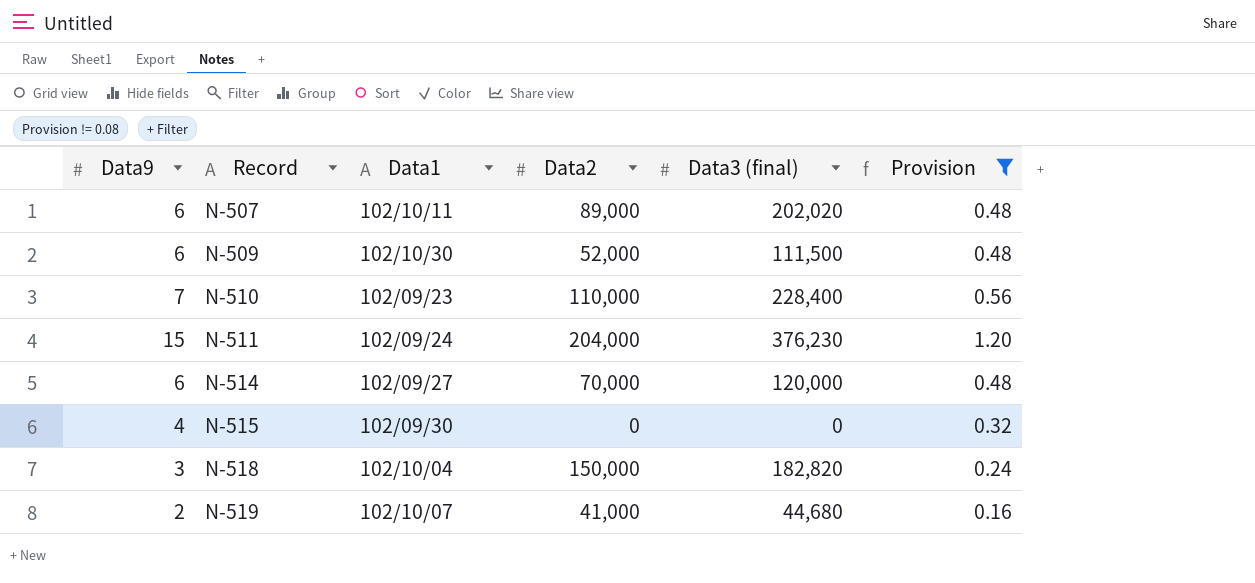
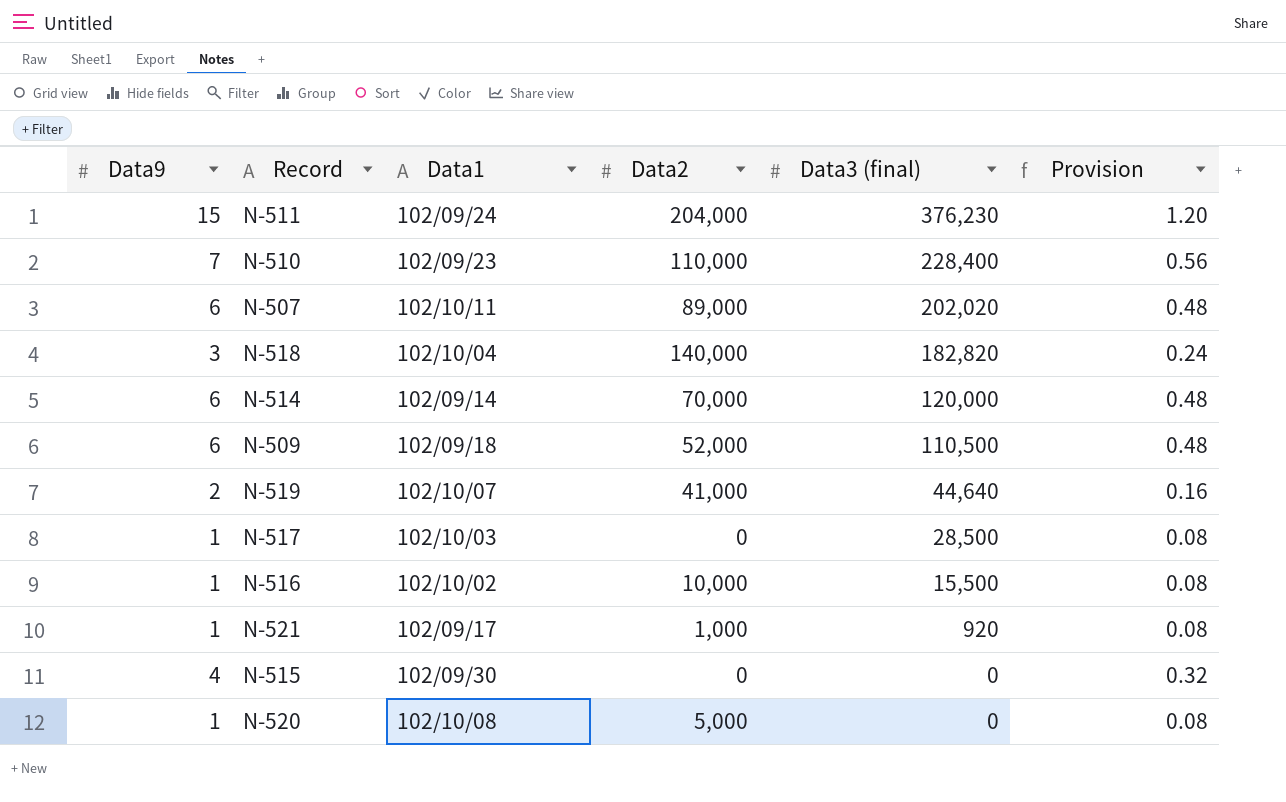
filter: Provision != 0.08 -> none
row order: Record ascending -> Data3 (final) descending
N-518 | Data2: 150,000 -> 140,000
N-514 | Data1: 102/09/27 -> 102/09/14
N-509 | Data1: 102/10/30 -> 102/09/18
N-509 | Data3 (final): 111,500 -> 110,500
N-519 | Data3 (final): 44,680 -> 44,640

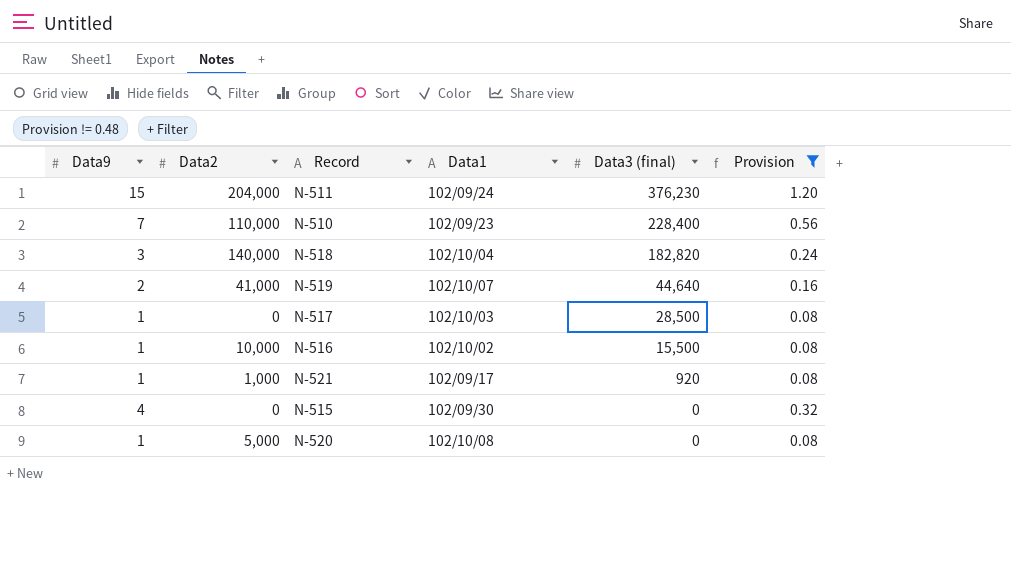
filter: none -> Provision != 0.48
column Data2 | position: 4 -> 2

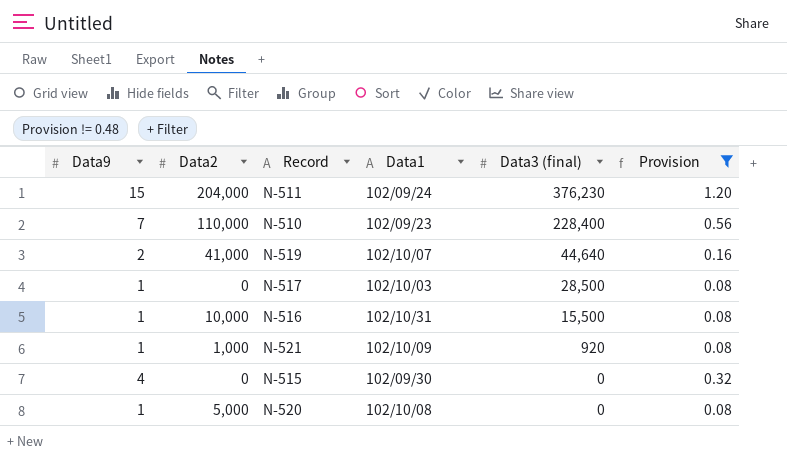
row N-518: 3 | 140,000 | 102/10/04 | 182,820 | 0.24 -> none
N-516 | Data1: 102/10/02 -> 102/10/31
N-521 | Data1: 102/09/17 -> 102/10/09

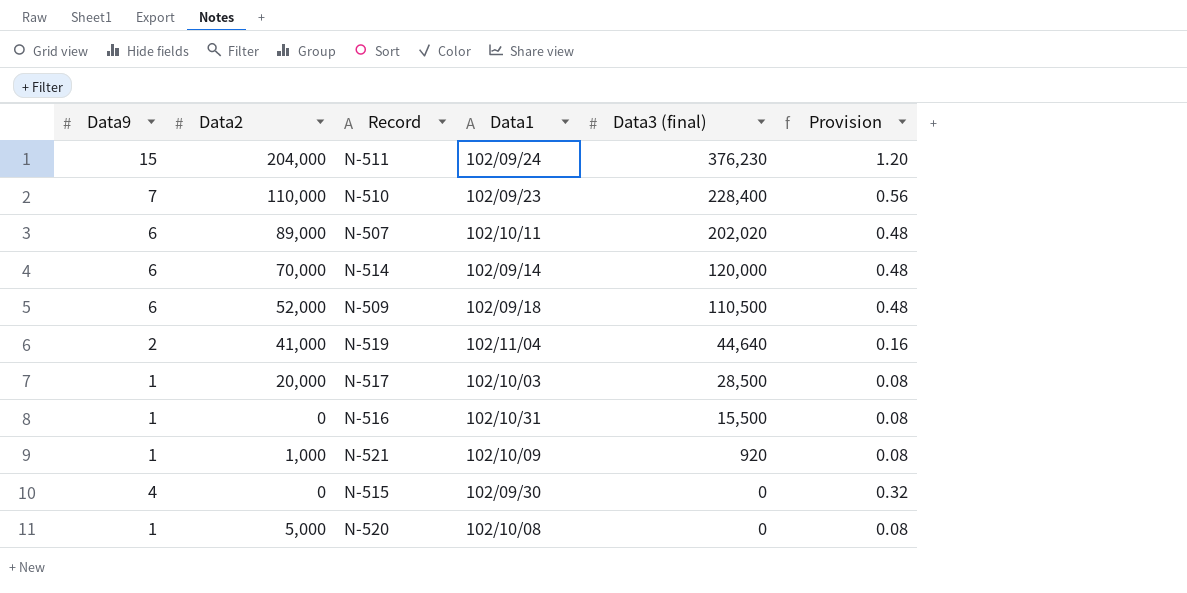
filter: Provision != 0.48 -> none
N-519 | Data1: 102/10/07 -> 102/11/04
N-517 | Data2: 0 -> 20,000
N-516 | Data2: 10,000 -> 0

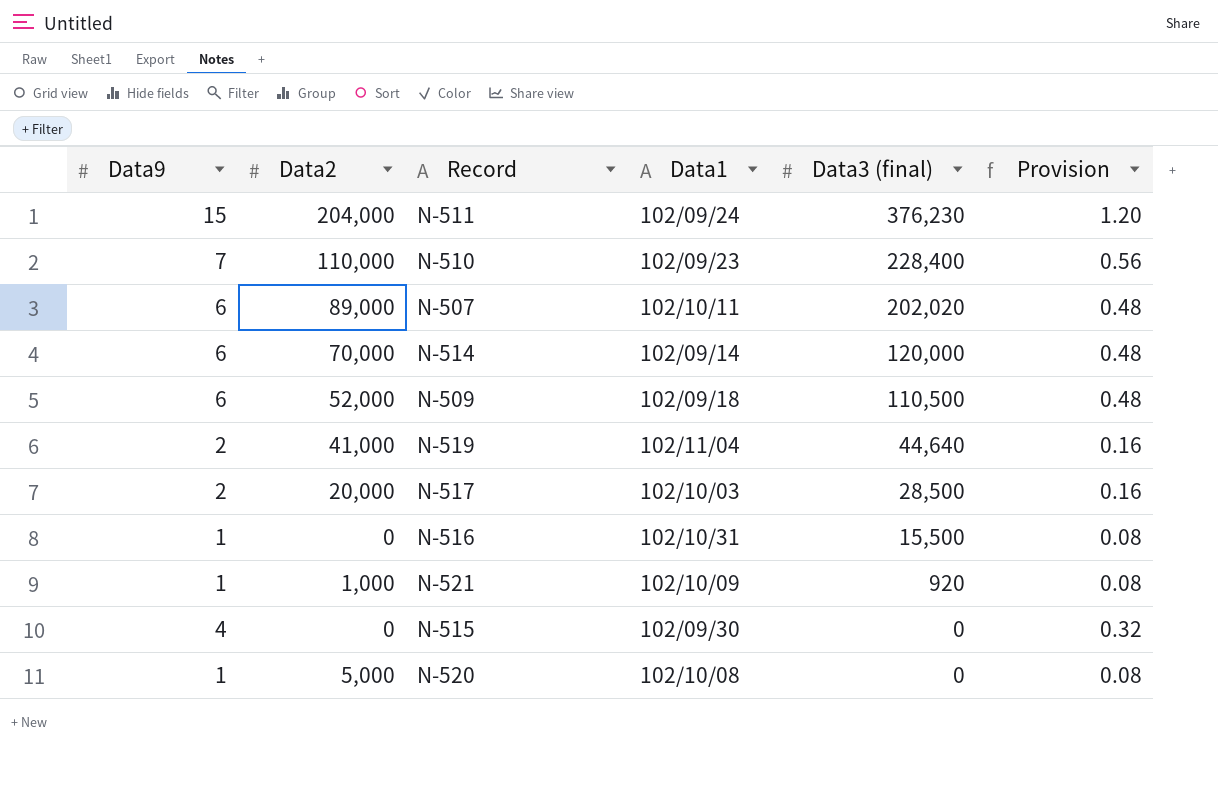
N-517 | Data9: 1 -> 2
N-517 | Provision: 0.08 -> 0.16

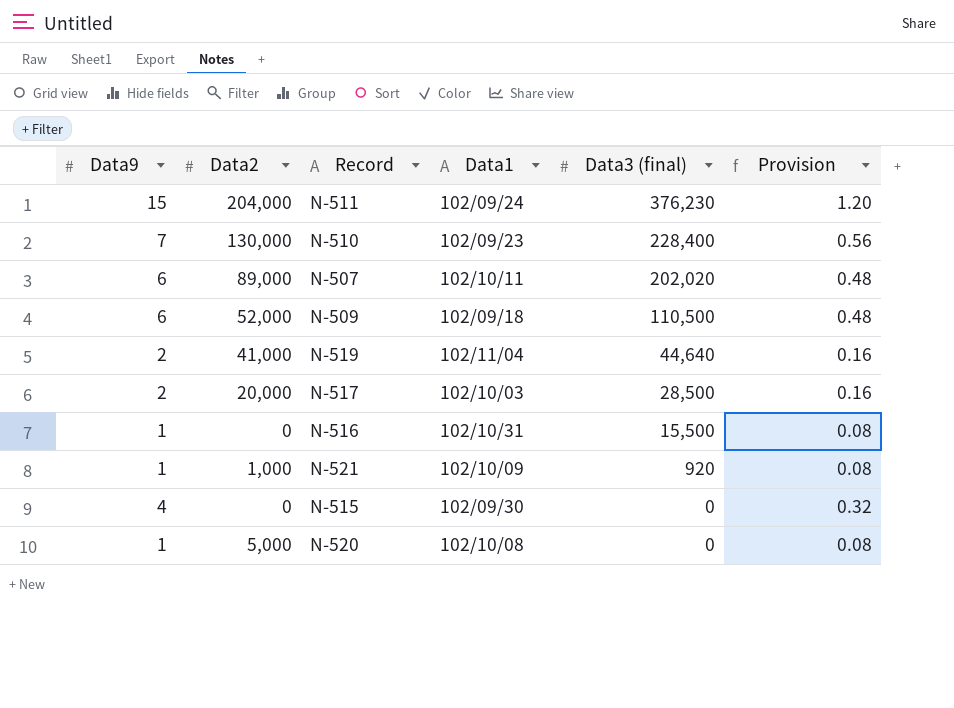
row N-514: 6 | 70,000 | 102/09/14 | 120,000 | 0.48 -> none
N-510 | Data2: 110,000 -> 130,000

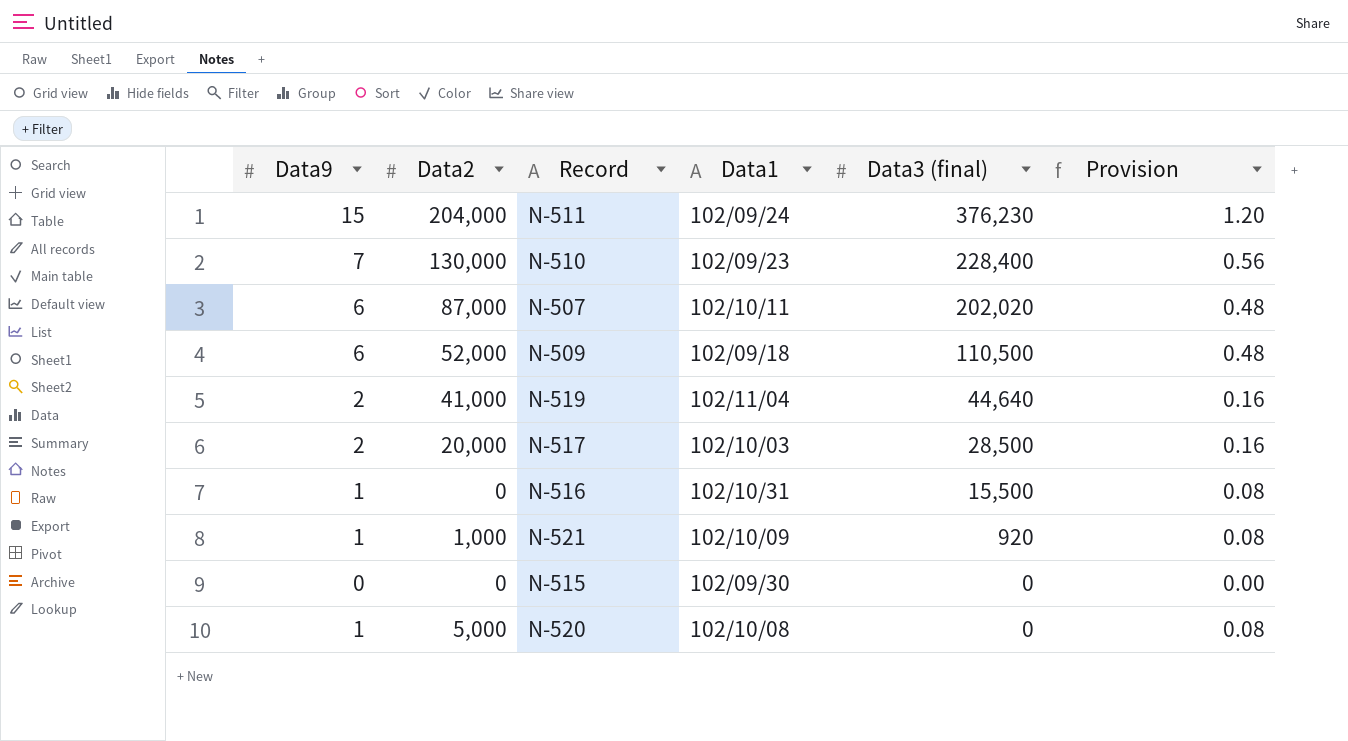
N-507 | Data2: 89,000 -> 87,000
N-515 | Data9: 4 -> 0
N-515 | Provision: 0.32 -> 0.00

